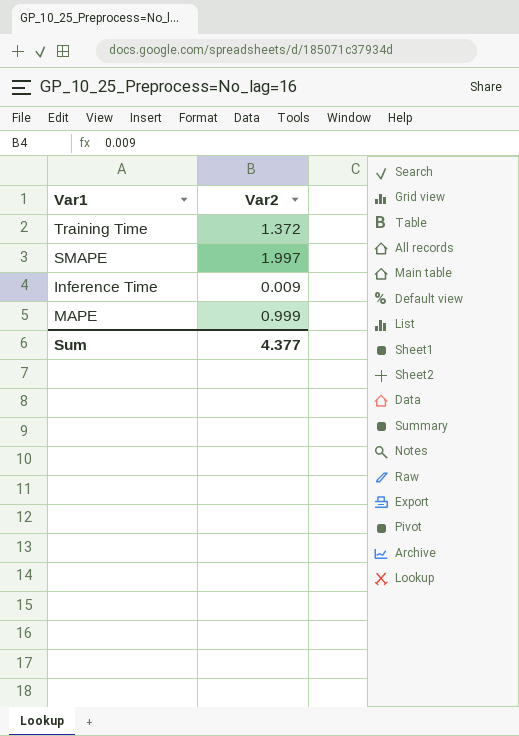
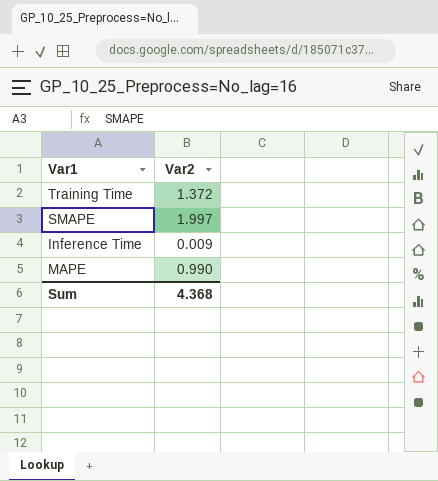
MAPE | Var2: 0.999 -> 0.990
Sum | Var2: 4.377 -> 4.368

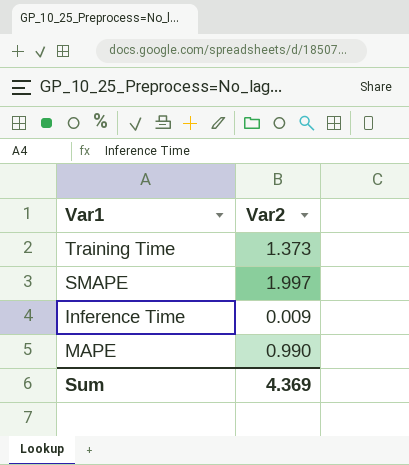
Training Time | Var2: 1.372 -> 1.373
Sum | Var2: 4.368 -> 4.369

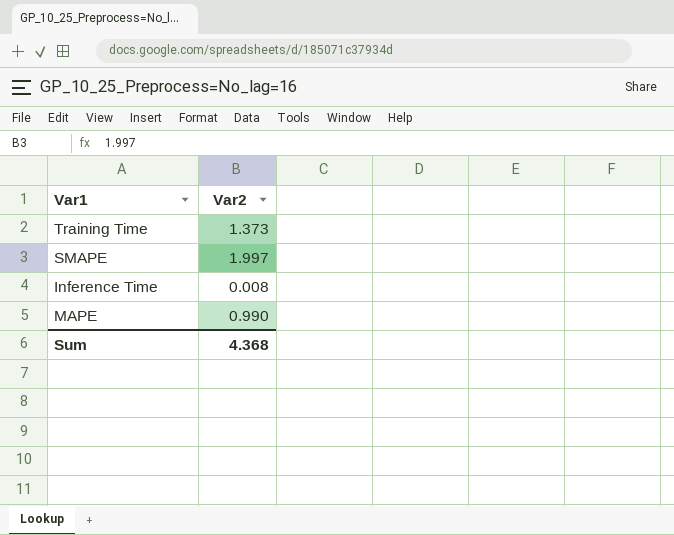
Inference Time | Var2: 0.009 -> 0.008
Sum | Var2: 4.369 -> 4.368

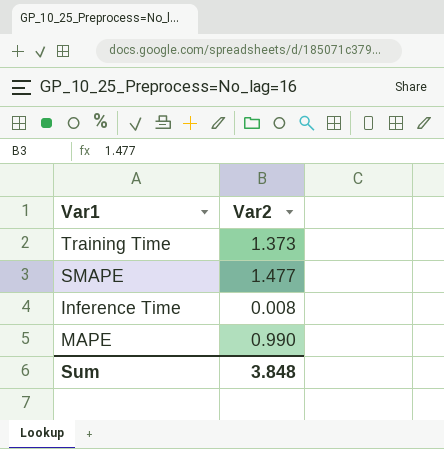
SMAPE | Var2: 1.997 -> 1.477
Sum | Var2: 4.368 -> 3.848

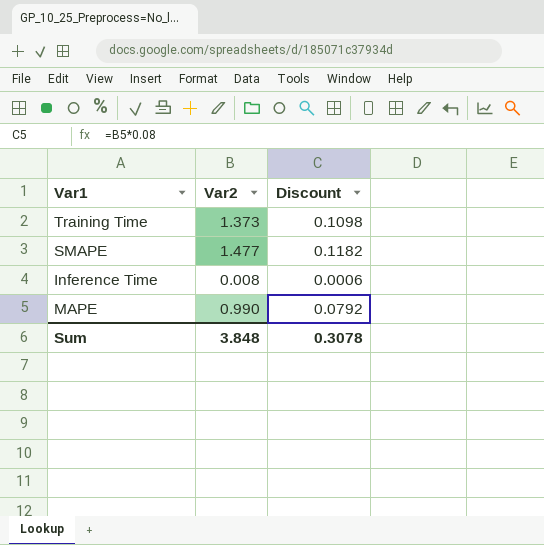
column Discount | formula: none -> [Var2] * 0.08

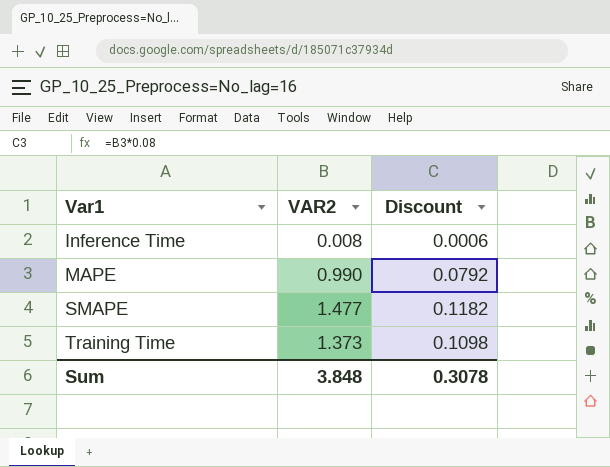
row order: none -> Var1 ascending
column name: Var2 -> VAR2

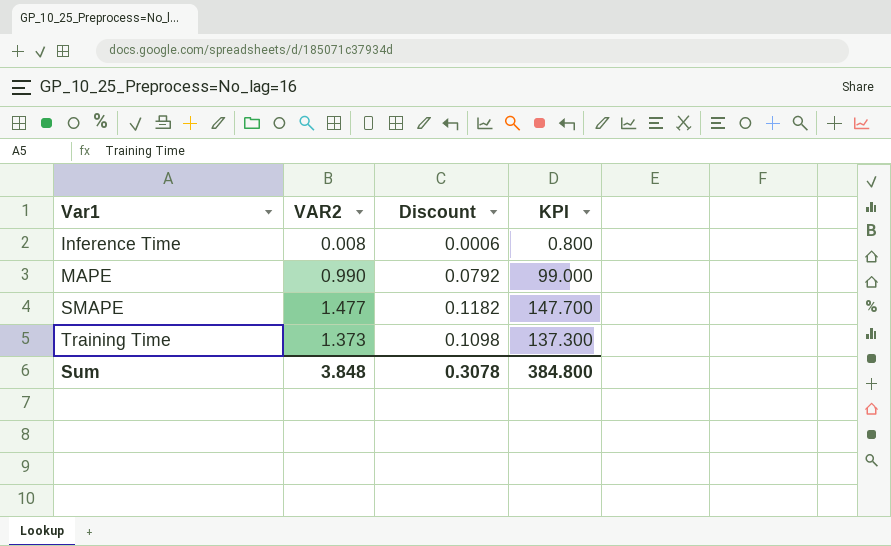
column KPI | formula: none -> [VAR2] * 100

